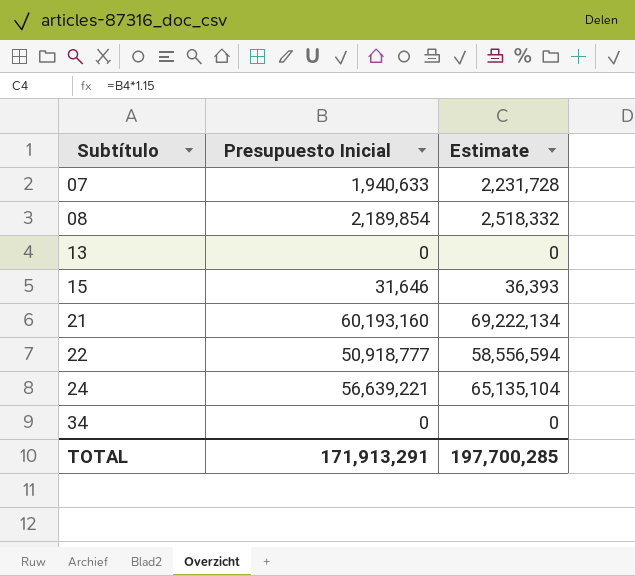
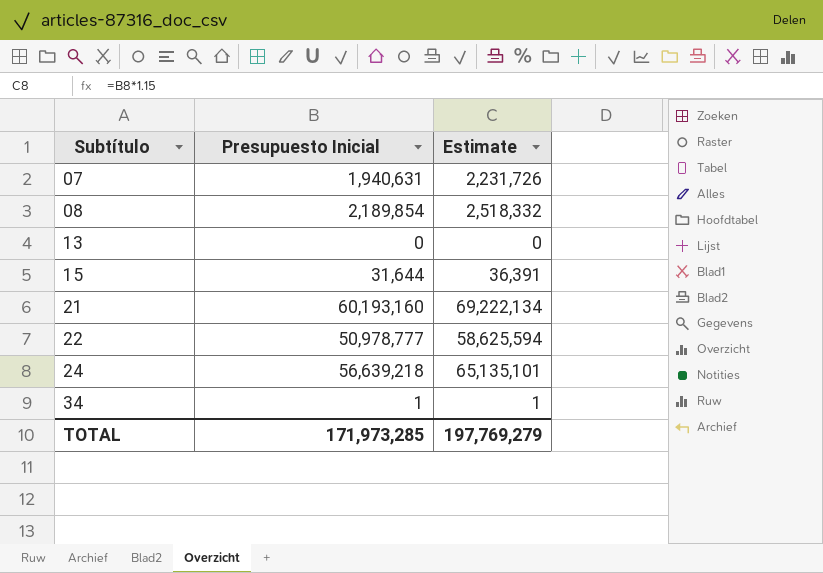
07 | Presupuesto Inicial: 1,940,633 -> 1,940,631
07 | Estimate: 2,231,728 -> 2,231,726
15 | Presupuesto Inicial: 31,646 -> 31,644
15 | Estimate: 36,393 -> 36,391
22 | Presupuesto Inicial: 50,918,777 -> 50,978,777
22 | Estimate: 58,556,594 -> 58,625,594
24 | Presupuesto Inicial: 56,639,221 -> 56,639,218
24 | Estimate: 65,135,104 -> 65,135,101
34 | Presupuesto Inicial: 0 -> 1
34 | Estimate: 0 -> 1
TOTAL | Presupuesto Inicial: 171,913,291 -> 171,973,285
TOTAL | Estimate: 197,700,285 -> 197,769,279

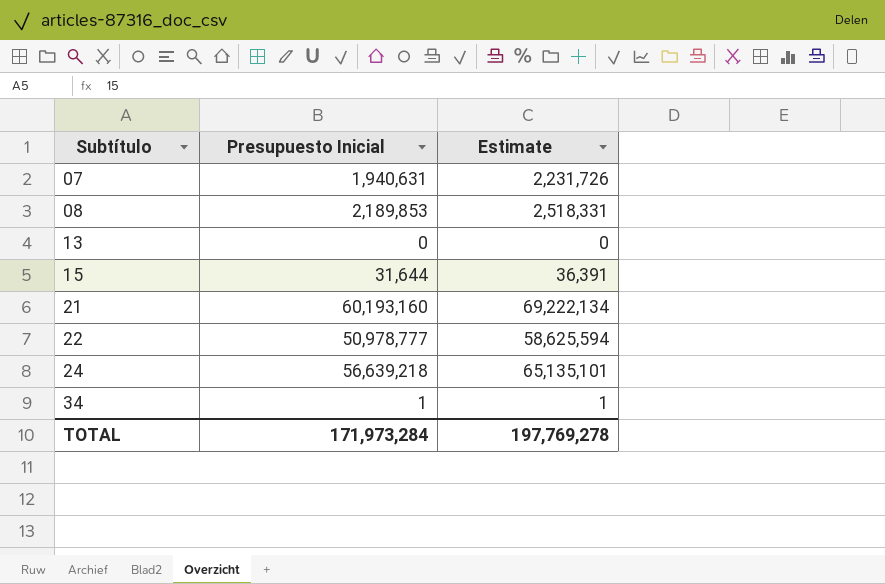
08 | Presupuesto Inicial: 2,189,854 -> 2,189,853
08 | Estimate: 2,518,332 -> 2,518,331
TOTAL | Presupuesto Inicial: 171,973,285 -> 171,973,284
TOTAL | Estimate: 197,769,279 -> 197,769,278

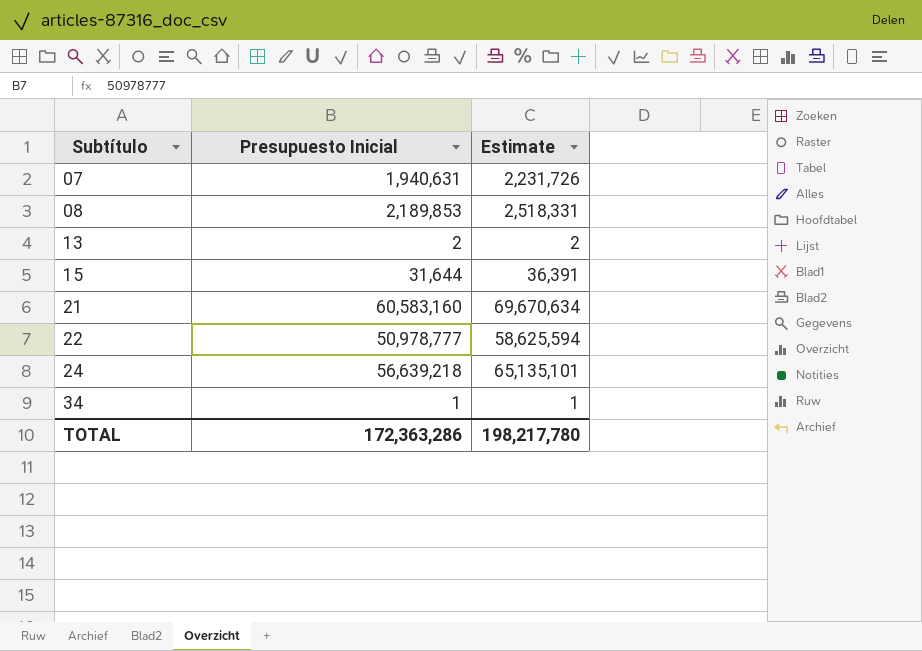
13 | Presupuesto Inicial: 0 -> 2
13 | Estimate: 0 -> 2
21 | Presupuesto Inicial: 60,193,160 -> 60,583,160
21 | Estimate: 69,222,134 -> 69,670,634
TOTAL | Presupuesto Inicial: 171,973,284 -> 172,363,286
TOTAL | Estimate: 197,769,278 -> 198,217,780

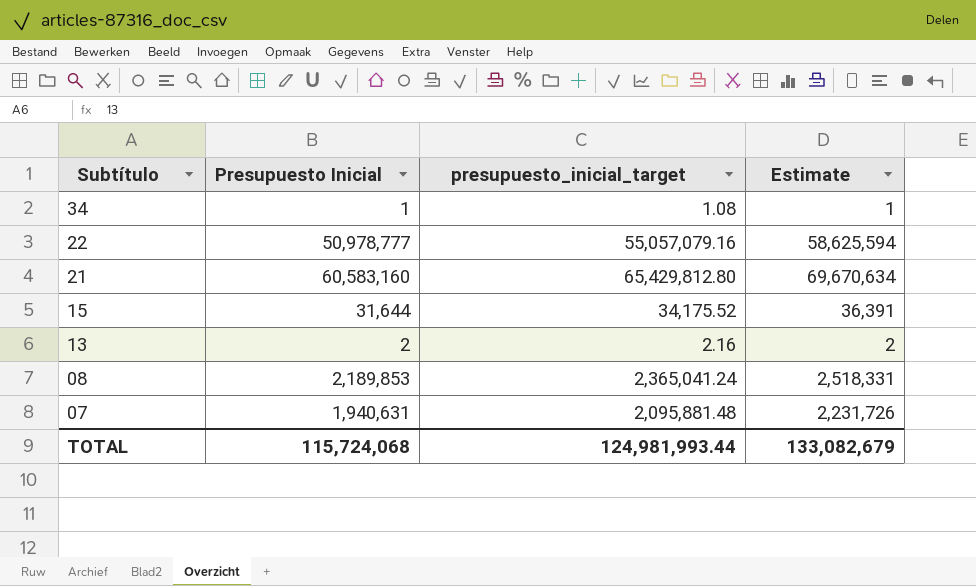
row order: Subtítulo ascending -> Subtítulo descending
column presupuesto_inicial_target | formula: none -> [Presupuesto Inicial] * 1.08
row 24: 56,639,218 | 65,135,101 -> none
TOTAL | Presupuesto Inicial: 172,363,286 -> 115,724,068
TOTAL | Estimate: 198,217,780 -> 133,082,679

